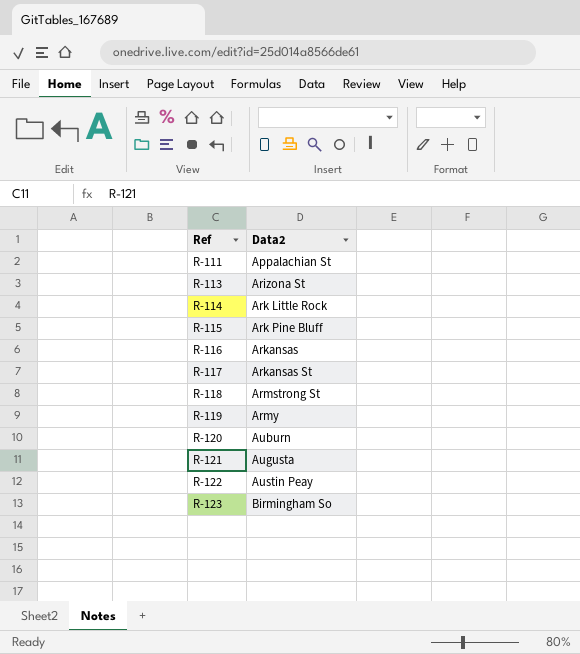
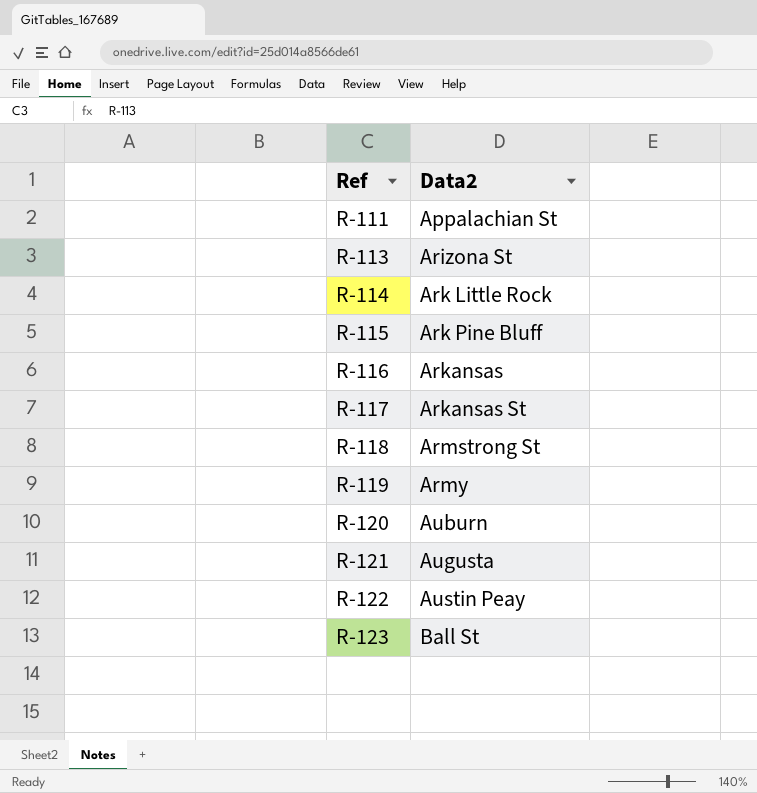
R-123 | Data2: Birmingham So -> Ball St

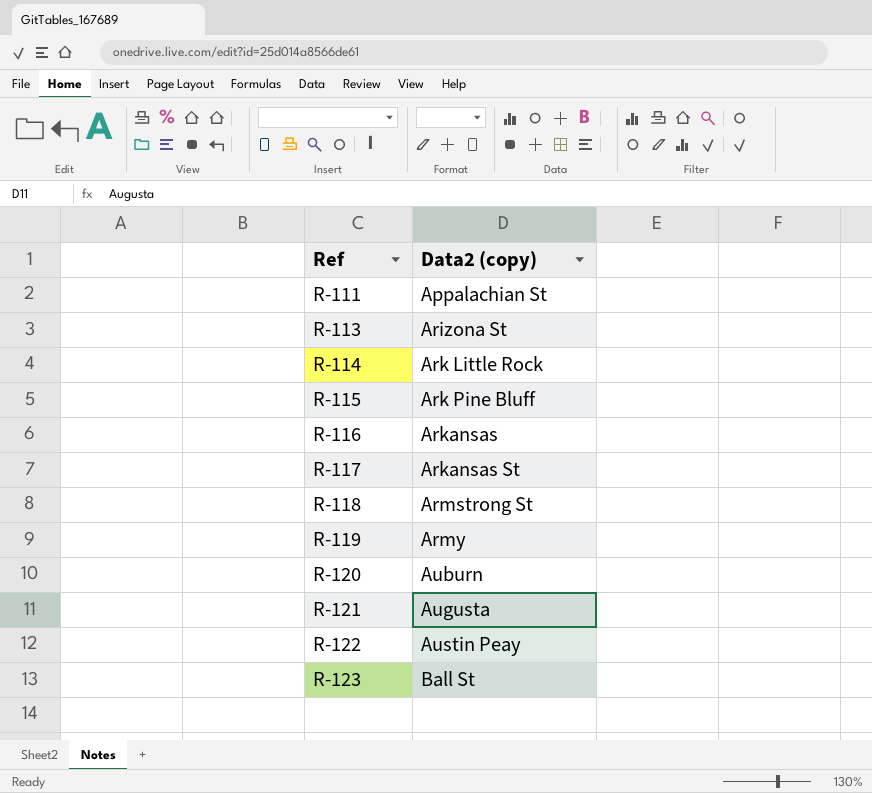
column name: Data2 -> Data2 (copy)

